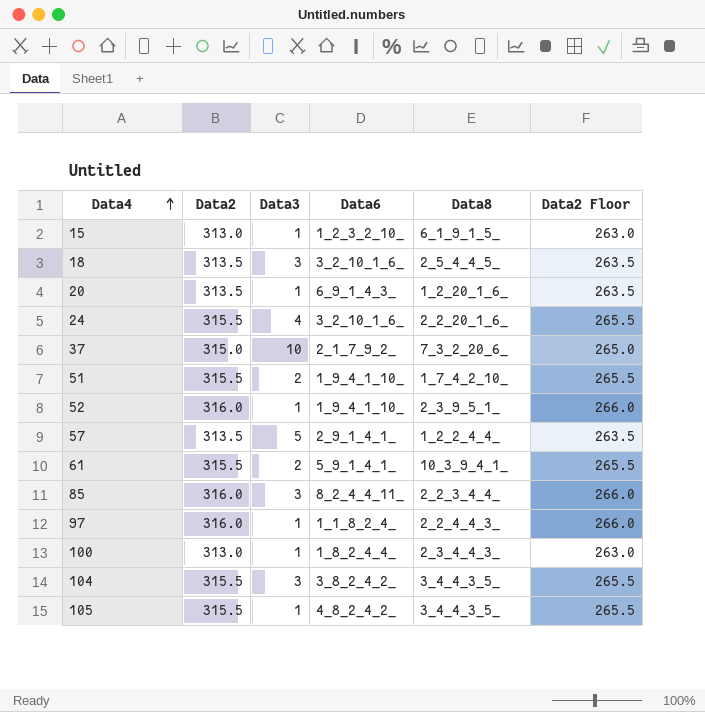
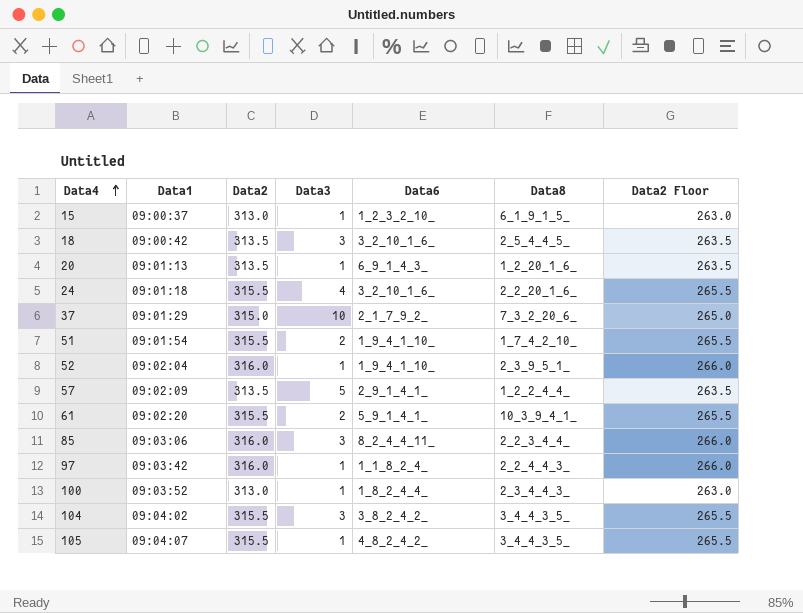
column Data1 | position: none -> 2

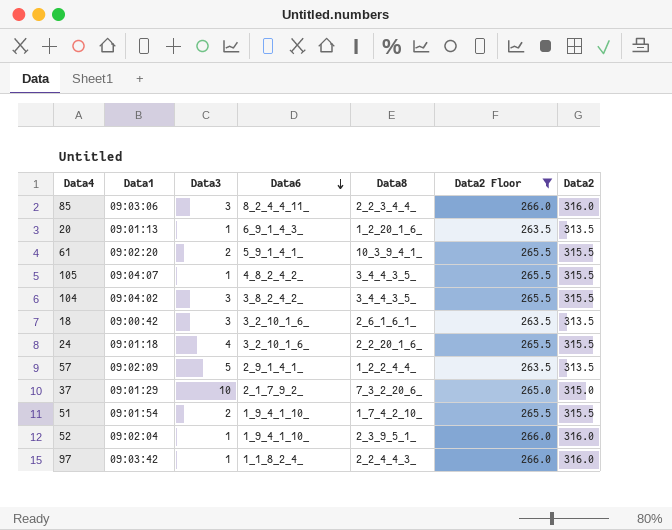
filter: none -> Data2 Floor != 263.0
row order: Data4 ascending -> Data6 descending
column Data2 | position: 3 -> 7
18 | Data8: 2_5_4_4_5_ -> 2_6_1_6_1_

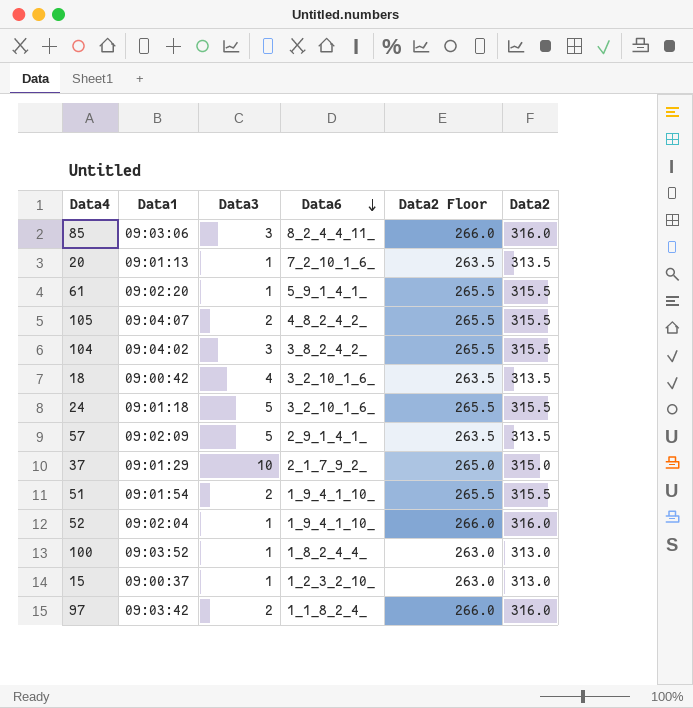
filter: Data2 Floor != 263.0 -> none
column Data8 | position: 5 -> none
20 | Data6: 6_9_1_4_3_ -> 7_2_10_1_6_
61 | Data3: 2 -> 1
105 | Data3: 1 -> 2
18 | Data3: 3 -> 4
24 | Data3: 4 -> 5
97 | Data3: 1 -> 2

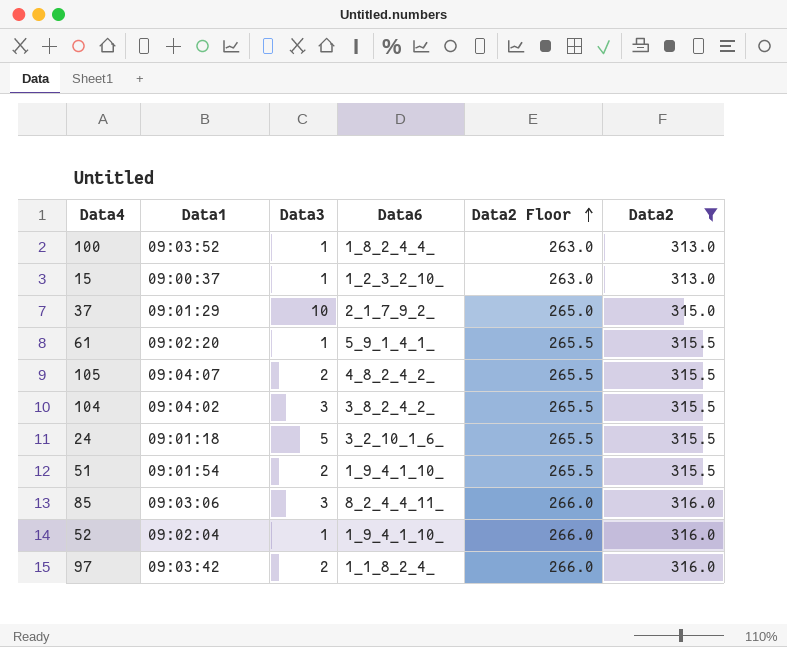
filter: none -> Data2 != 313.5
row order: Data6 descending -> Data2 Floor ascending

